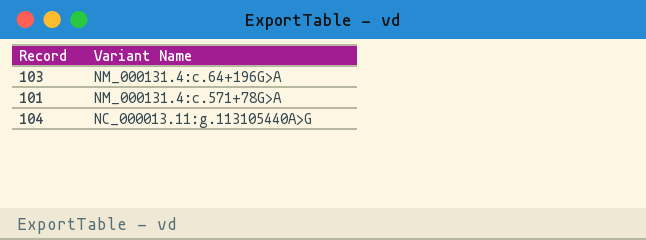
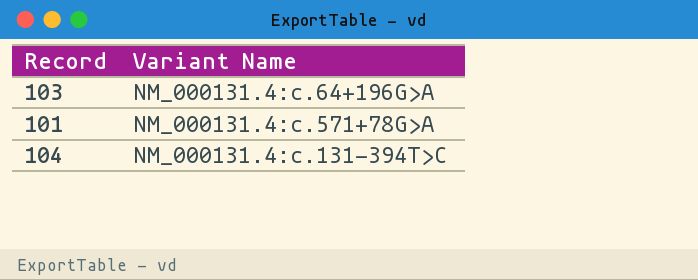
104 | Variant Name: NC_000013.11:g.113105440A>G -> NM_000131.4:c.131-394T>C

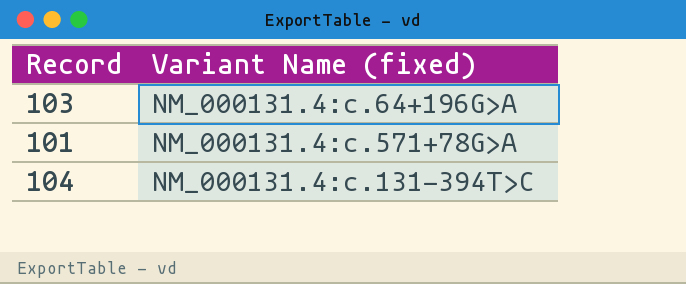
column name: Variant Name -> Variant Name (fixed)

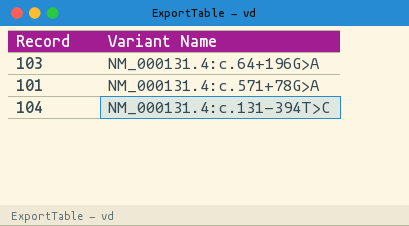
column name: Variant Name (fixed) -> Variant Name

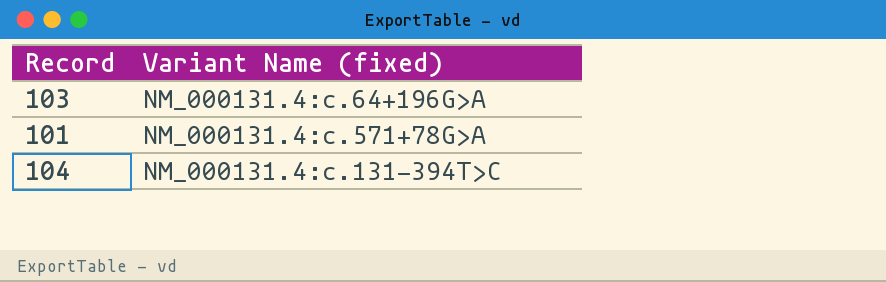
column name: Variant Name -> Variant Name (fixed)

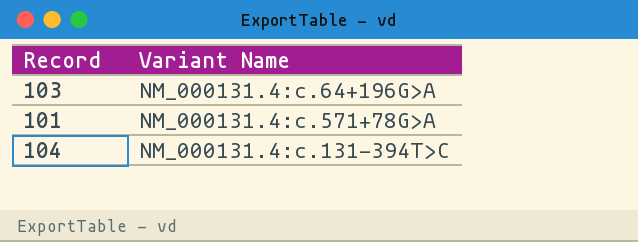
column name: Variant Name (fixed) -> Variant Name

